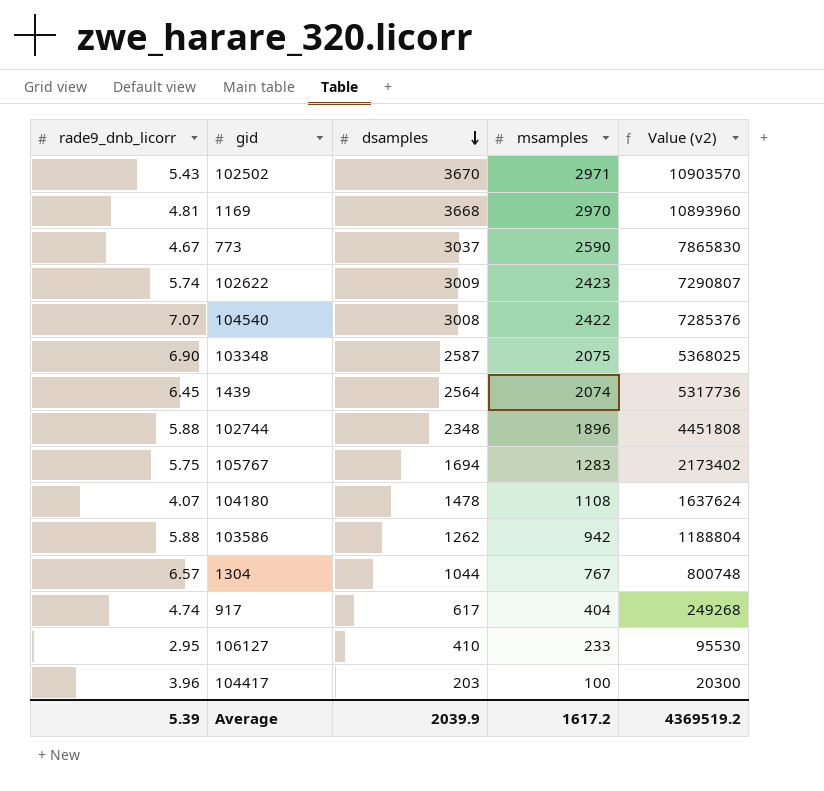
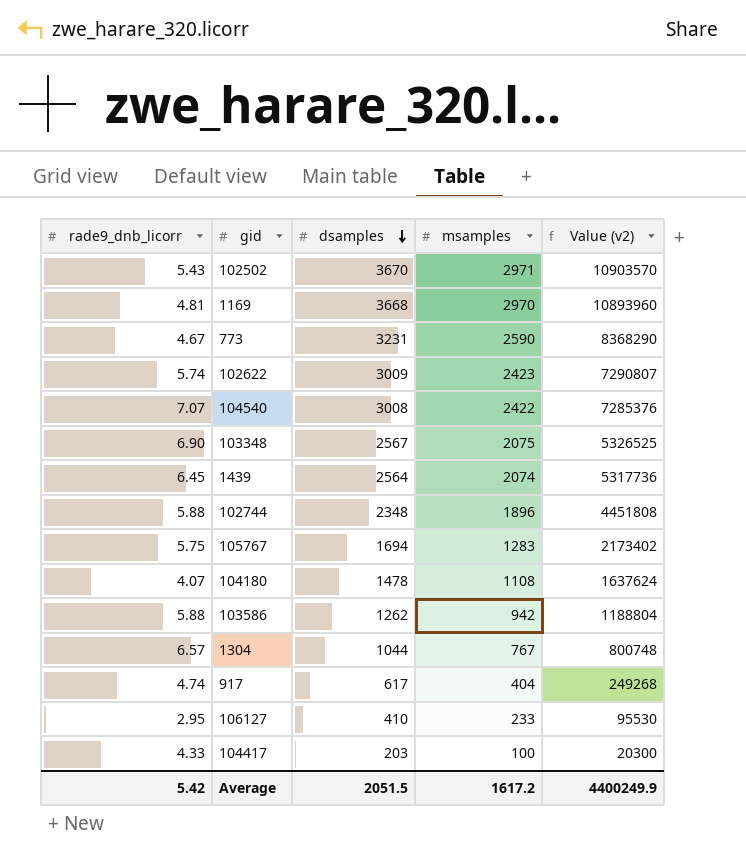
773 | dsamples: 3037 -> 3231
773 | Value (v2): 7865830 -> 8368290
103348 | dsamples: 2587 -> 2567
103348 | Value (v2): 5368025 -> 5326525
104417 | rade9_dnb_licorr: 3.96 -> 4.33
Average | rade9_dnb_licorr: 5.39 -> 5.42
Average | dsamples: 2039.9 -> 2051.5
Average | Value (v2): 4369519.2 -> 4400249.9

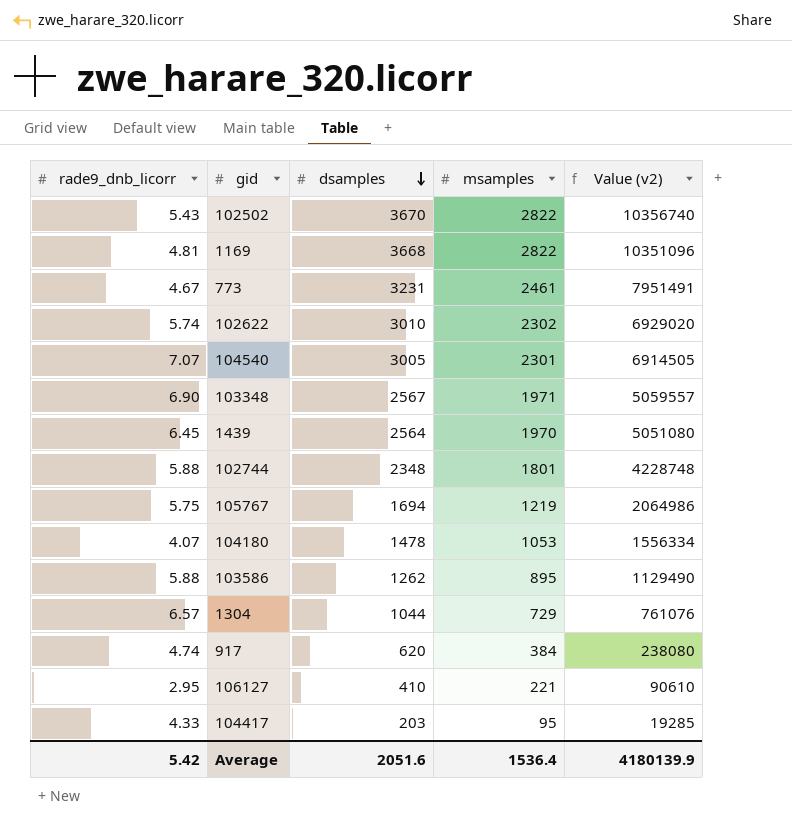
102502 | msamples: 2971 -> 2822
102502 | Value (v2): 10903570 -> 10356740
1169 | msamples: 2970 -> 2822
1169 | Value (v2): 10893960 -> 10351096
773 | msamples: 2590 -> 2461
773 | Value (v2): 8368290 -> 7951491
102622 | dsamples: 3009 -> 3010
102622 | msamples: 2423 -> 2302
102622 | Value (v2): 7290807 -> 6929020
104540 | dsamples: 3008 -> 3005
104540 | msamples: 2422 -> 2301
104540 | Value (v2): 7285376 -> 6914505
103348 | msamples: 2075 -> 1971
103348 | Value (v2): 5326525 -> 5059557
1439 | msamples: 2074 -> 1970
1439 | Value (v2): 5317736 -> 5051080
102744 | msamples: 1896 -> 1801
102744 | Value (v2): 4451808 -> 4228748
105767 | msamples: 1283 -> 1219
105767 | Value (v2): 2173402 -> 2064986
104180 | msamples: 1108 -> 1053
104180 | Value (v2): 1637624 -> 1556334
103586 | msamples: 942 -> 895
103586 | Value (v2): 1188804 -> 1129490
1304 | msamples: 767 -> 729
1304 | Value (v2): 800748 -> 761076
917 | dsamples: 617 -> 620
917 | msamples: 404 -> 384
917 | Value (v2): 249268 -> 238080
106127 | msamples: 233 -> 221
106127 | Value (v2): 95530 -> 90610
104417 | msamples: 100 -> 95
104417 | Value (v2): 20300 -> 19285
Average | dsamples: 2051.5 -> 2051.6
Average | msamples: 1617.2 -> 1536.4
Average | Value (v2): 4400249.9 -> 4180139.9

